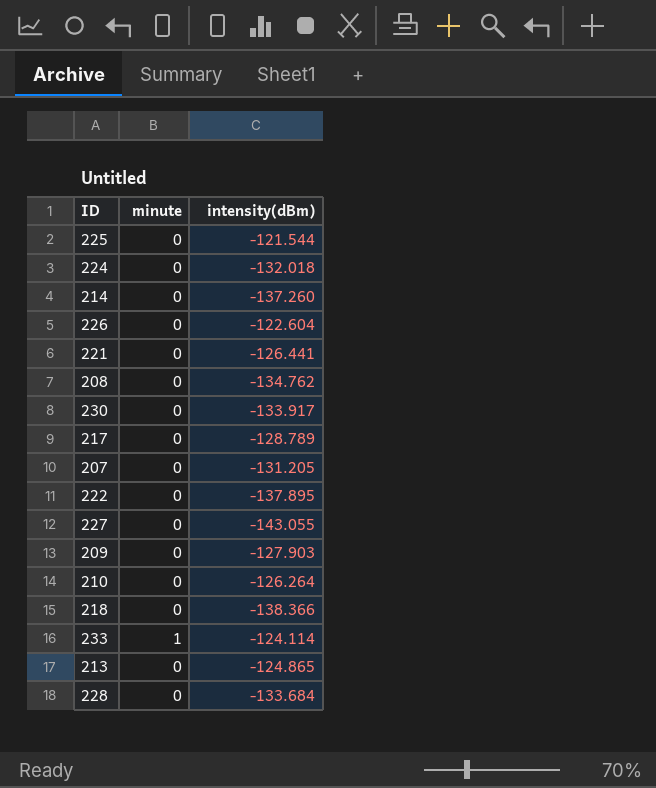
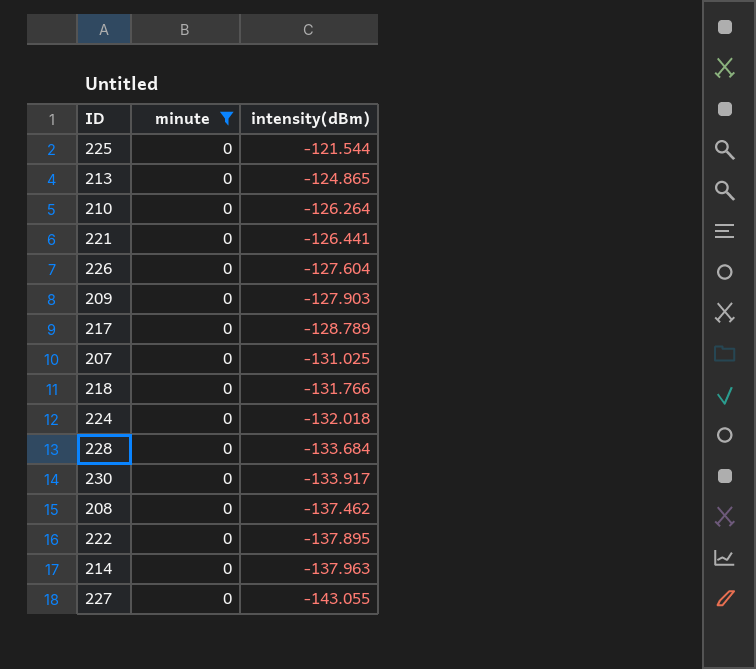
filter: none -> minute = 0
row order: none -> intensity(dBm) descending
226 | intensity(dBm): -122.604 -> -127.604
207 | intensity(dBm): -131.205 -> -131.025
218 | intensity(dBm): -138.366 -> -131.766
208 | intensity(dBm): -134.762 -> -137.462
214 | intensity(dBm): -137.260 -> -137.963

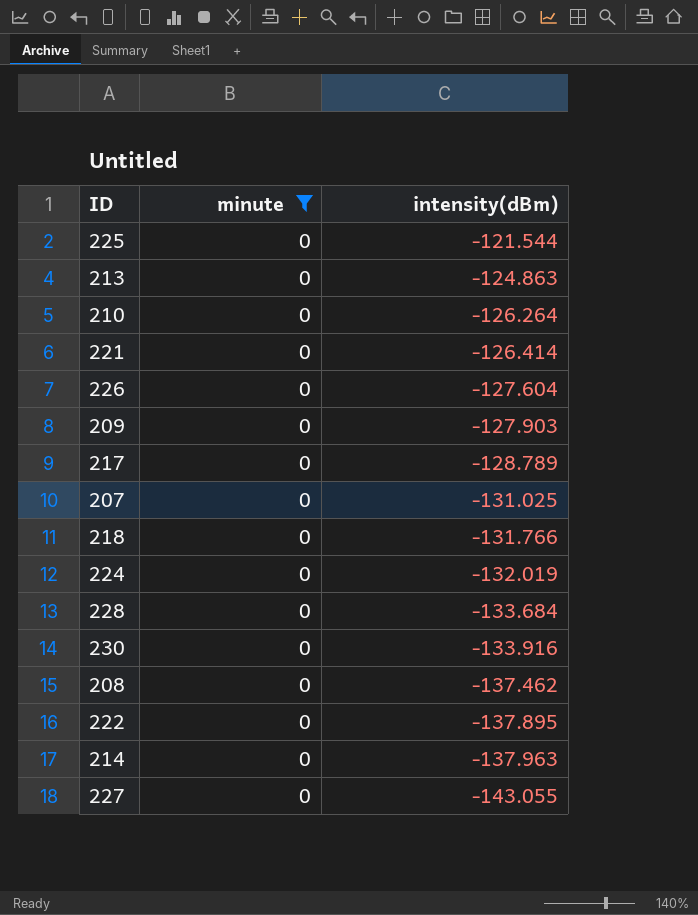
213 | intensity(dBm): -124.865 -> -124.863
221 | intensity(dBm): -126.441 -> -126.414
224 | intensity(dBm): -132.018 -> -132.019
230 | intensity(dBm): -133.917 -> -133.916

